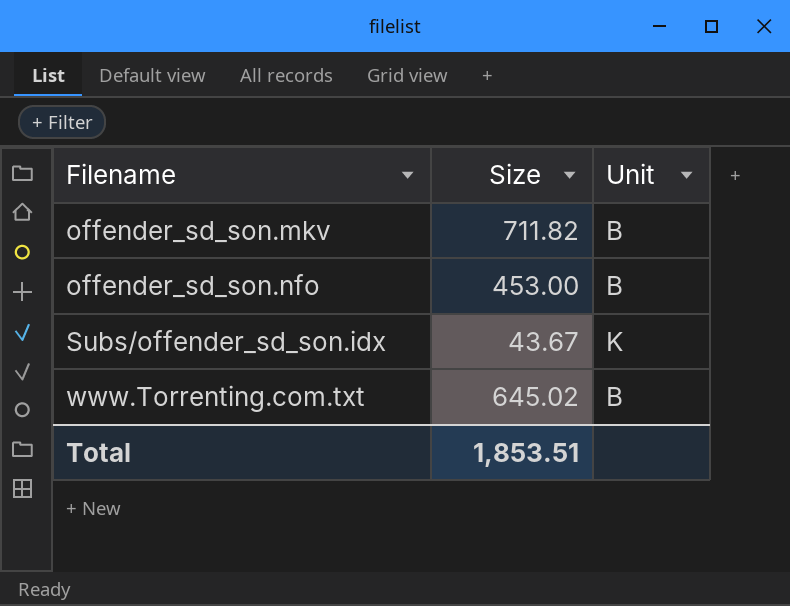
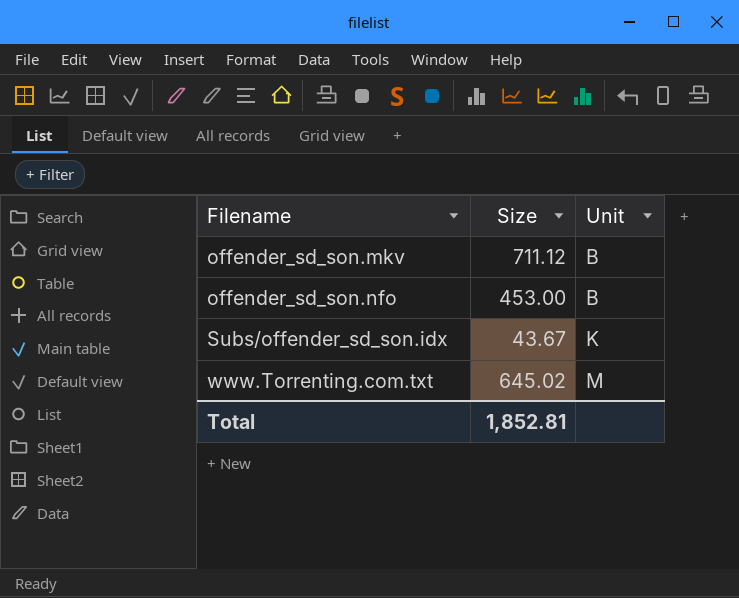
offender_sd_son.mkv | Size: 711.82 -> 711.12
www.Torrenting.com.txt | Unit: B -> M
Total | Size: 1,853.51 -> 1,852.81

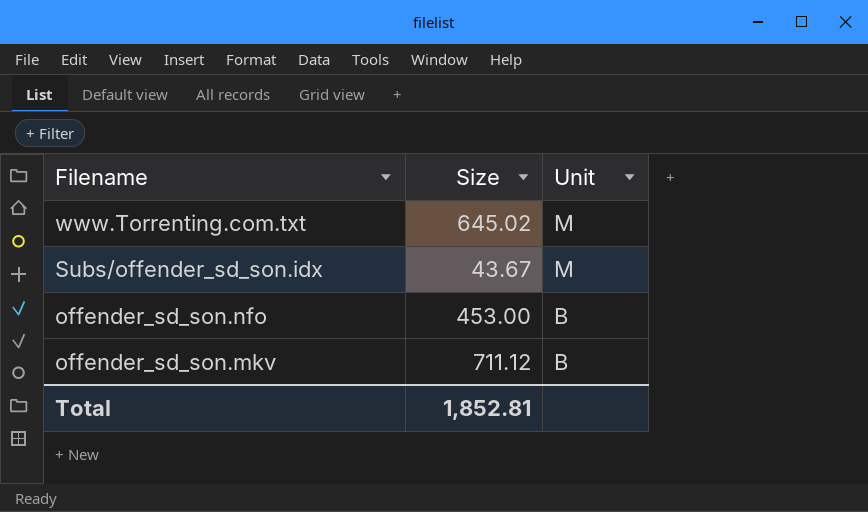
row order: Filename ascending -> Filename descending
Subs/offender_sd_son.idx | Unit: K -> M

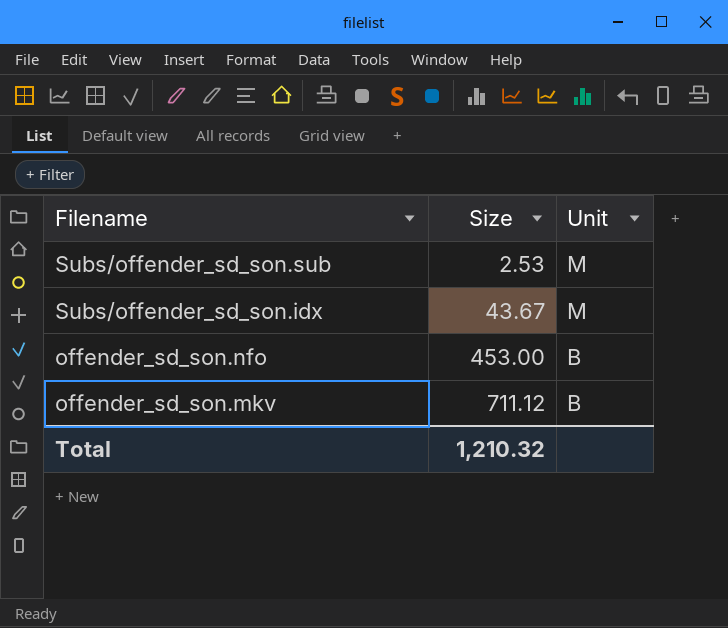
row www.Torrenting.com.txt: 645.02 | M -> none
row Subs/offender_sd_son.sub: none -> 2.53 | M
Total | Size: 1,852.81 -> 1,210.32

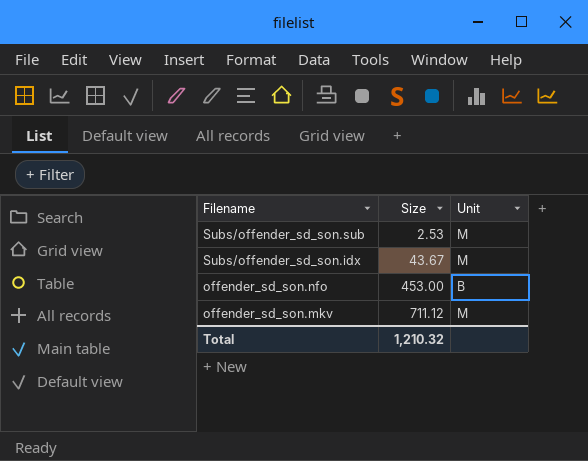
offender_sd_son.mkv | Unit: B -> M

